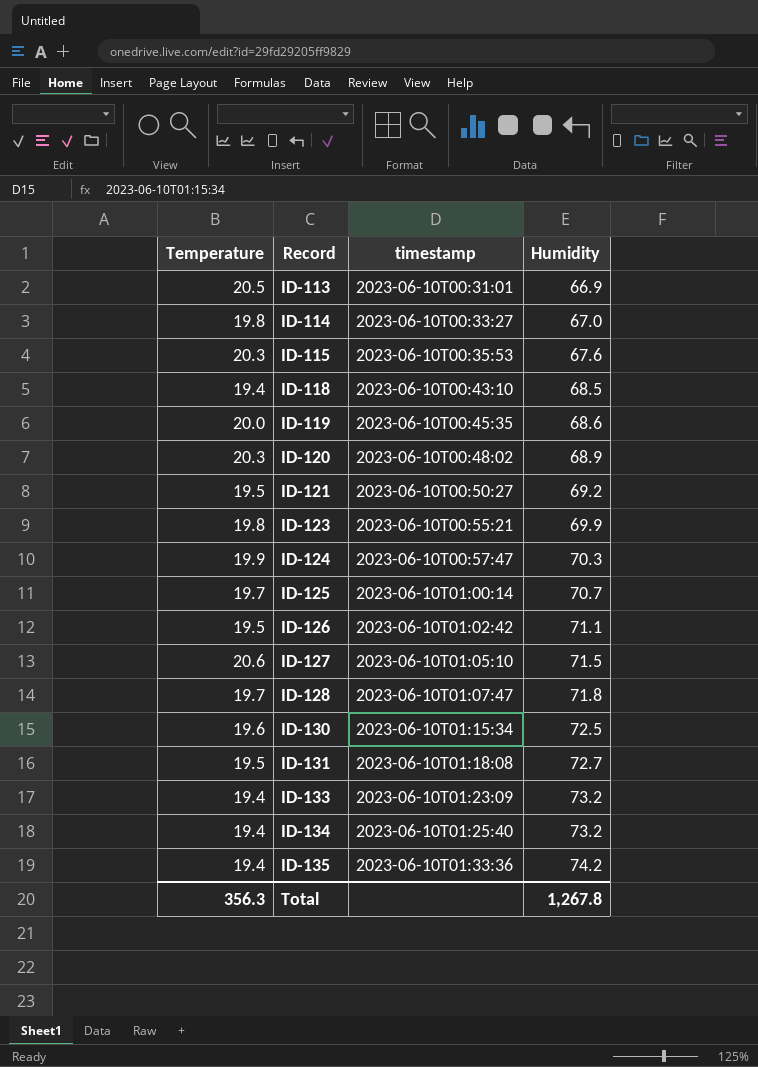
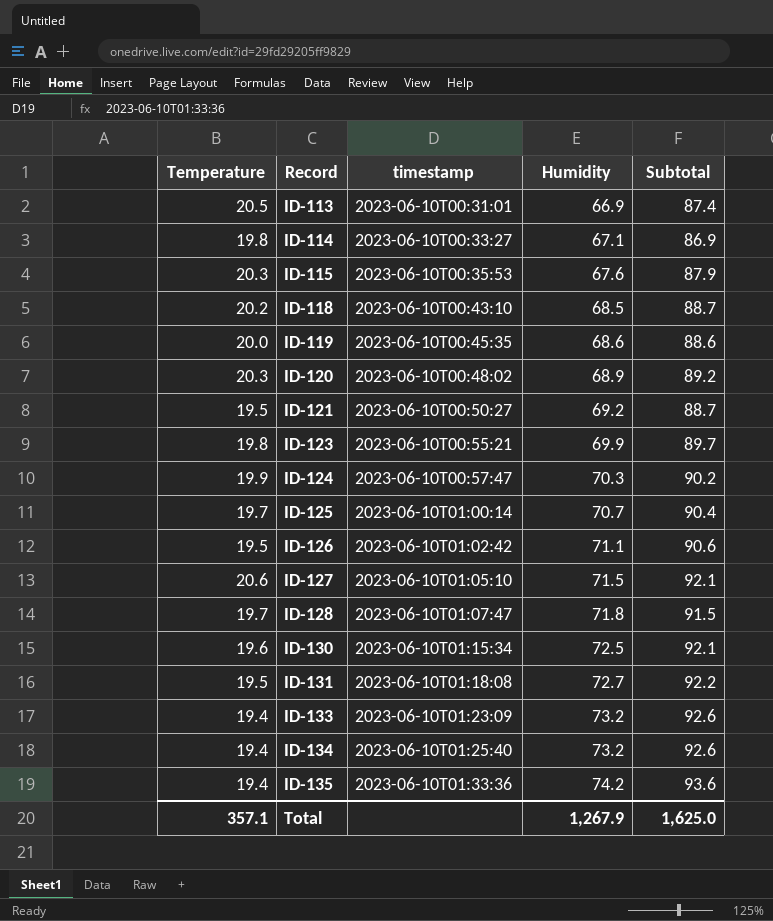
column Subtotal | formula: none -> [Temperature] + [Humidity]
ID-114 | Humidity: 67.0 -> 67.1
ID-118 | Temperature: 19.4 -> 20.2
Total | Temperature: 356.3 -> 357.1
Total | Humidity: 1,267.8 -> 1,267.9

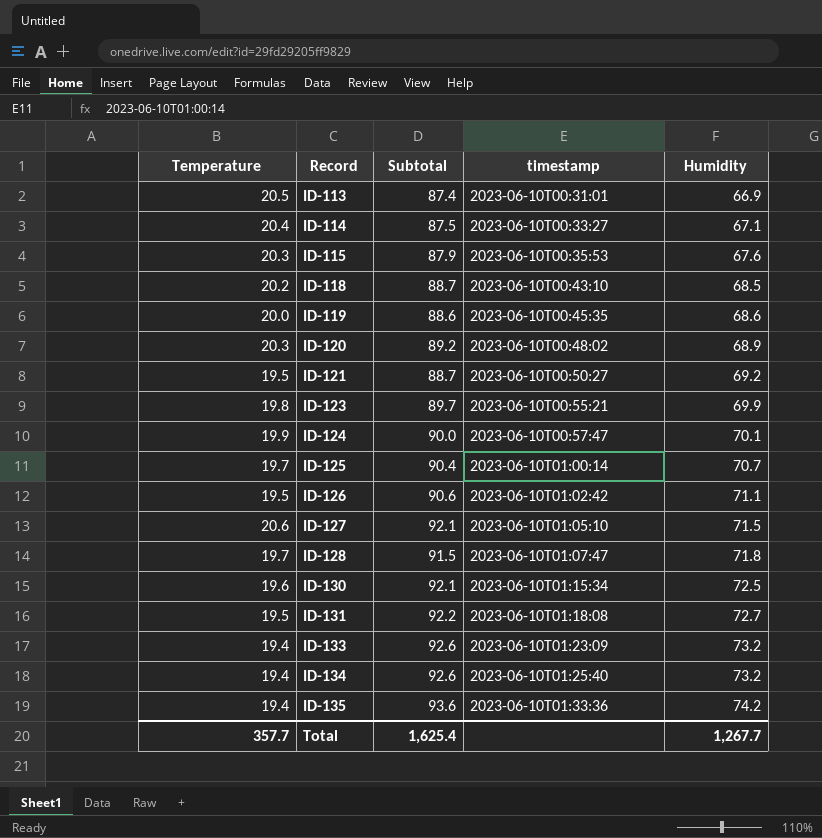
column Subtotal | position: 5 -> 3
ID-114 | Temperature: 19.8 -> 20.4
ID-114 | Subtotal: 86.9 -> 87.5
ID-124 | Subtotal: 90.2 -> 90.0
ID-124 | Humidity: 70.3 -> 70.1
Total | Temperature: 357.1 -> 357.7
Total | Subtotal: 1,625.0 -> 1,625.4
Total | Humidity: 1,267.9 -> 1,267.7

